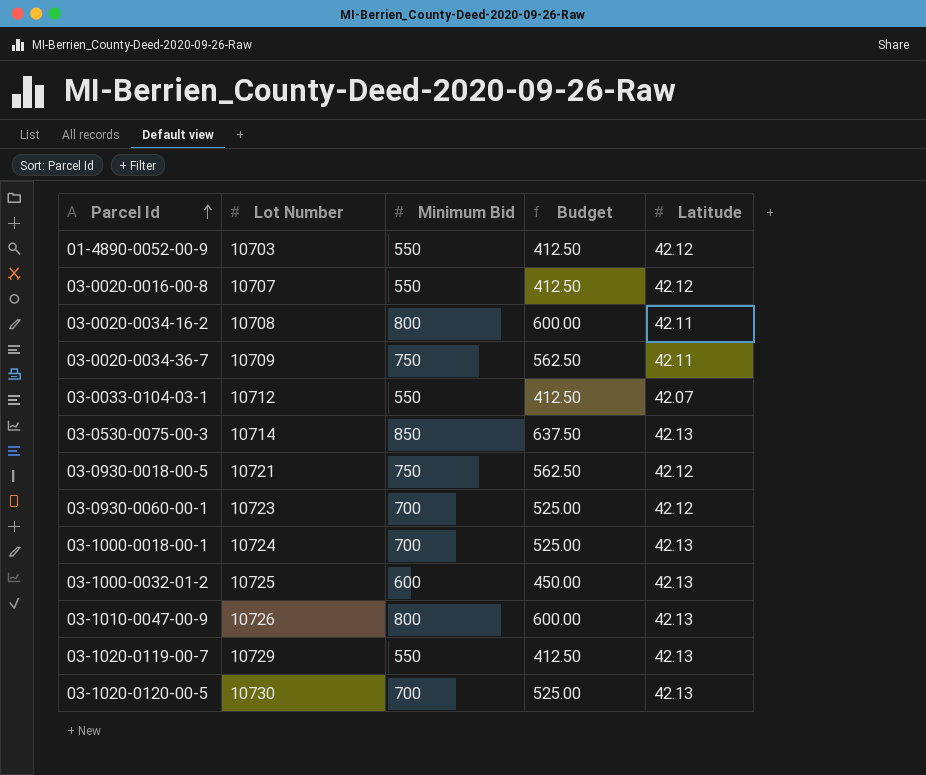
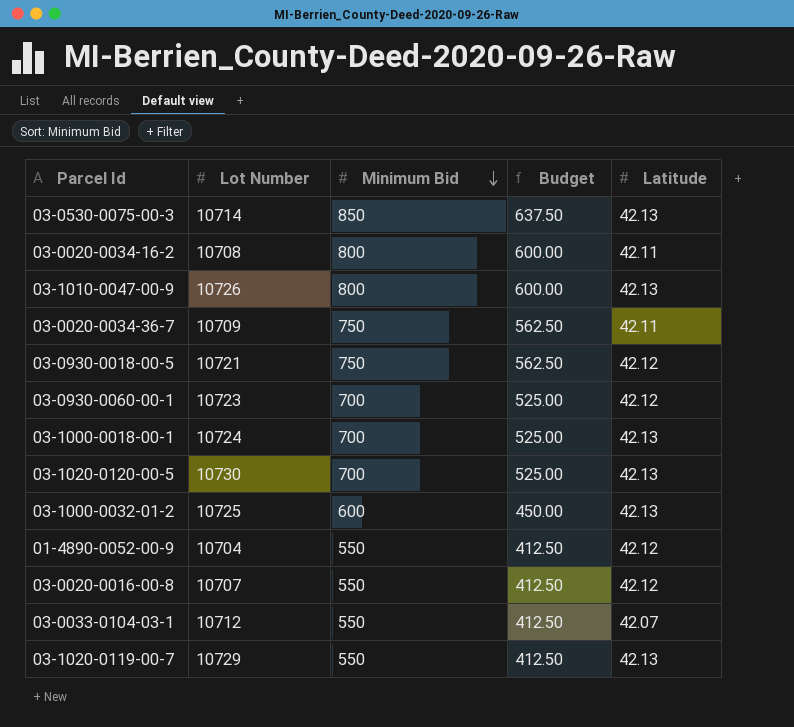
row order: Parcel Id ascending -> Minimum Bid descending
01-4890-0052-00-9 | Lot Number: 10703 -> 10704

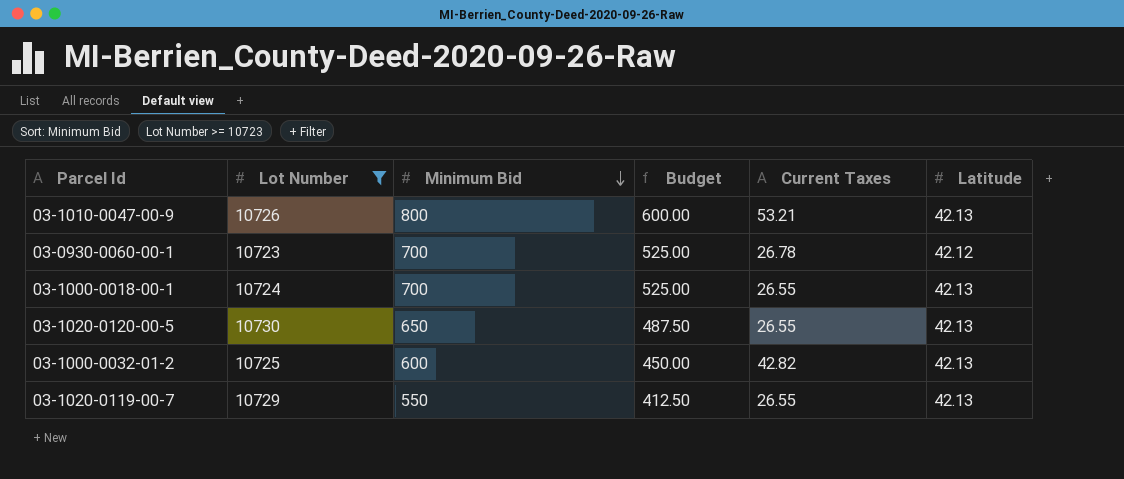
filter: none -> Lot Number >= 10723
column Current Taxes | position: none -> 5
03-1020-0120-00-5 | Minimum Bid: 700 -> 650
03-1020-0120-00-5 | Budget: 525.00 -> 487.50

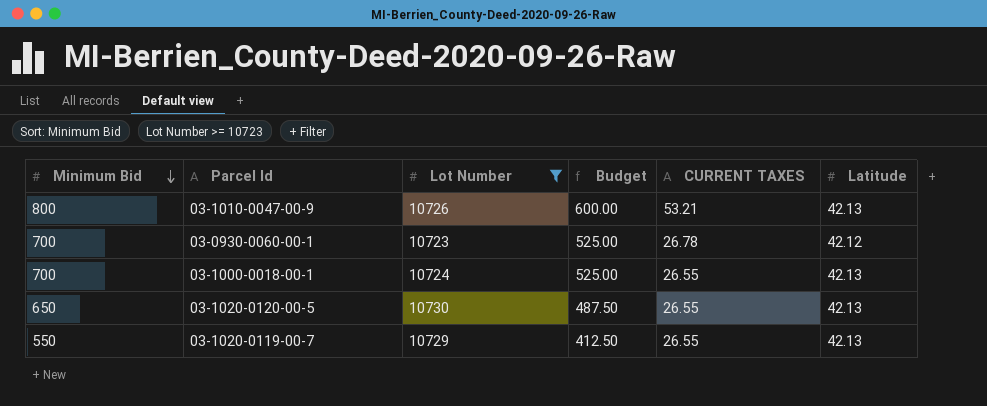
column Minimum Bid | position: 3 -> 1
column name: Current Taxes -> CURRENT TAXES
row 03-1000-0032-01-2: 10725 | 600 | 450.00 | 42.82 | 42.13 -> none

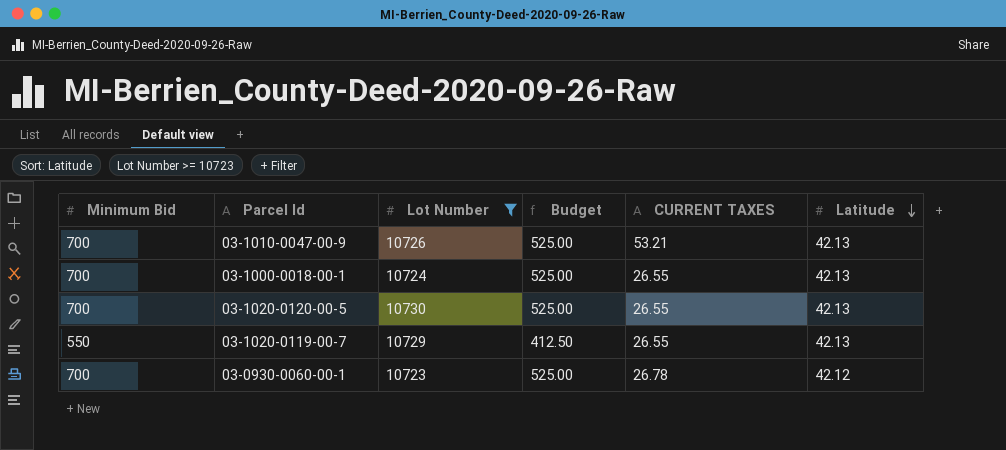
row order: Minimum Bid descending -> Latitude descending
03-1010-0047-00-9 | Minimum Bid: 800 -> 700
03-1010-0047-00-9 | Budget: 600.00 -> 525.00
03-1020-0120-00-5 | Minimum Bid: 650 -> 700
03-1020-0120-00-5 | Budget: 487.50 -> 525.00

